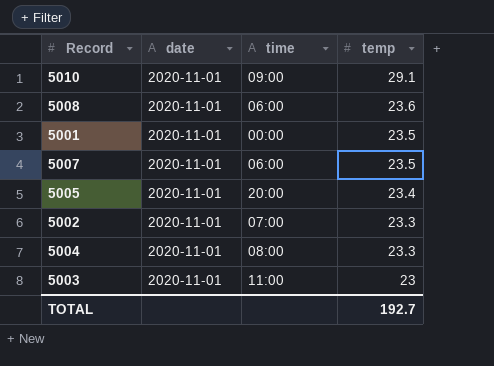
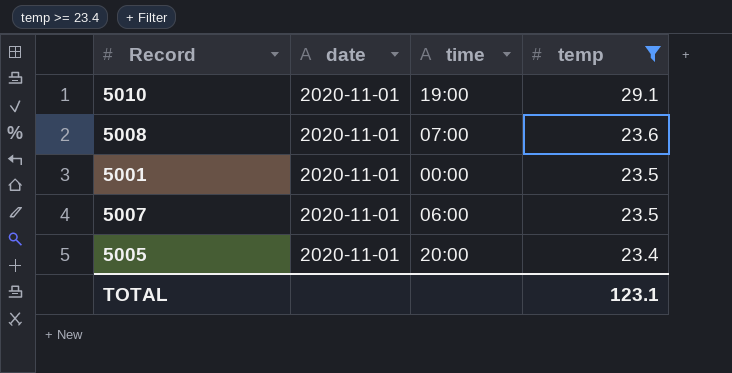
filter: none -> temp >= 23.4
5010 | time: 09:00 -> 19:00
5008 | time: 06:00 -> 07:00
TOTAL | temp: 192.7 -> 123.1

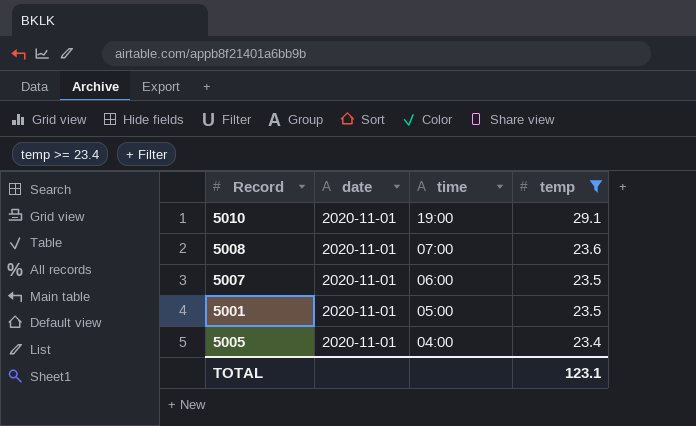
row order: temp descending -> time descending
5001 | time: 00:00 -> 05:00
5005 | time: 20:00 -> 04:00

